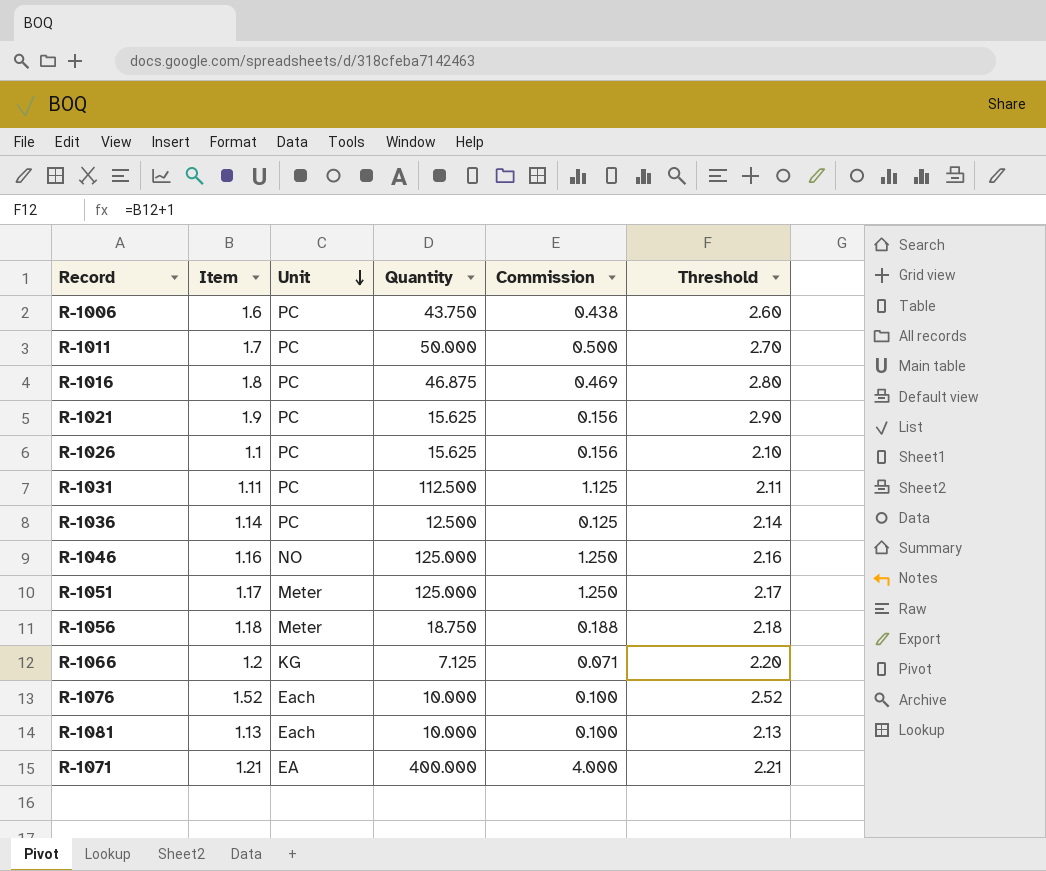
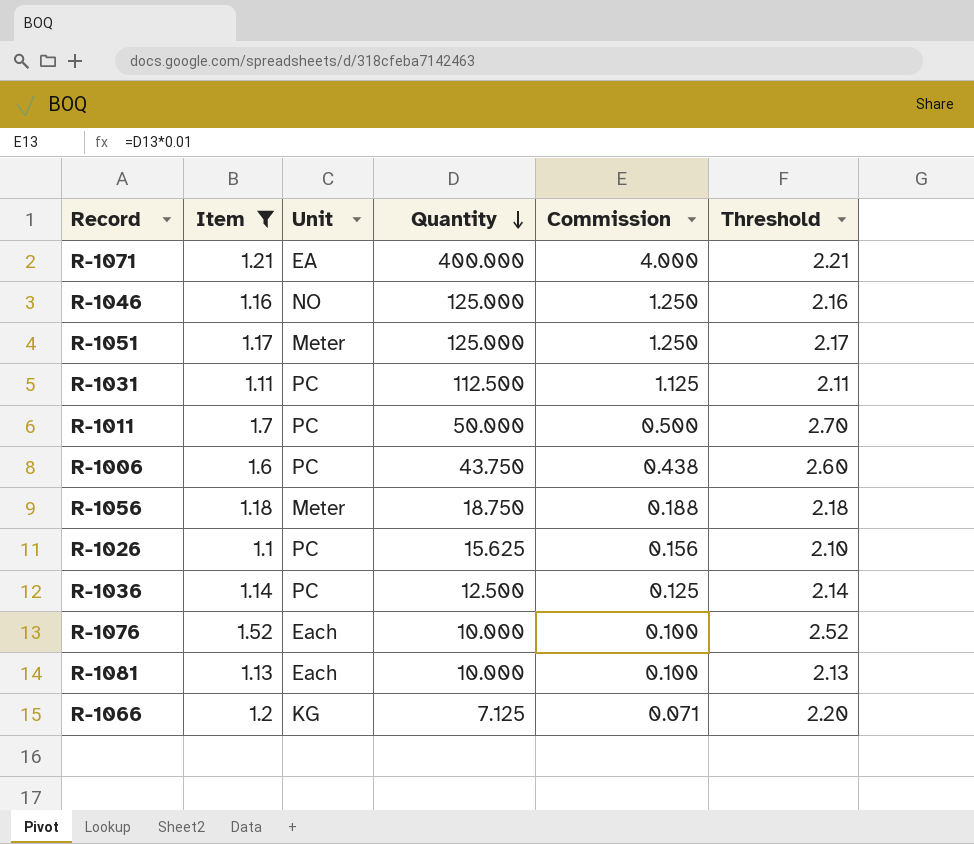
filter: none -> Item <= 1.7
row order: Unit descending -> Quantity descending

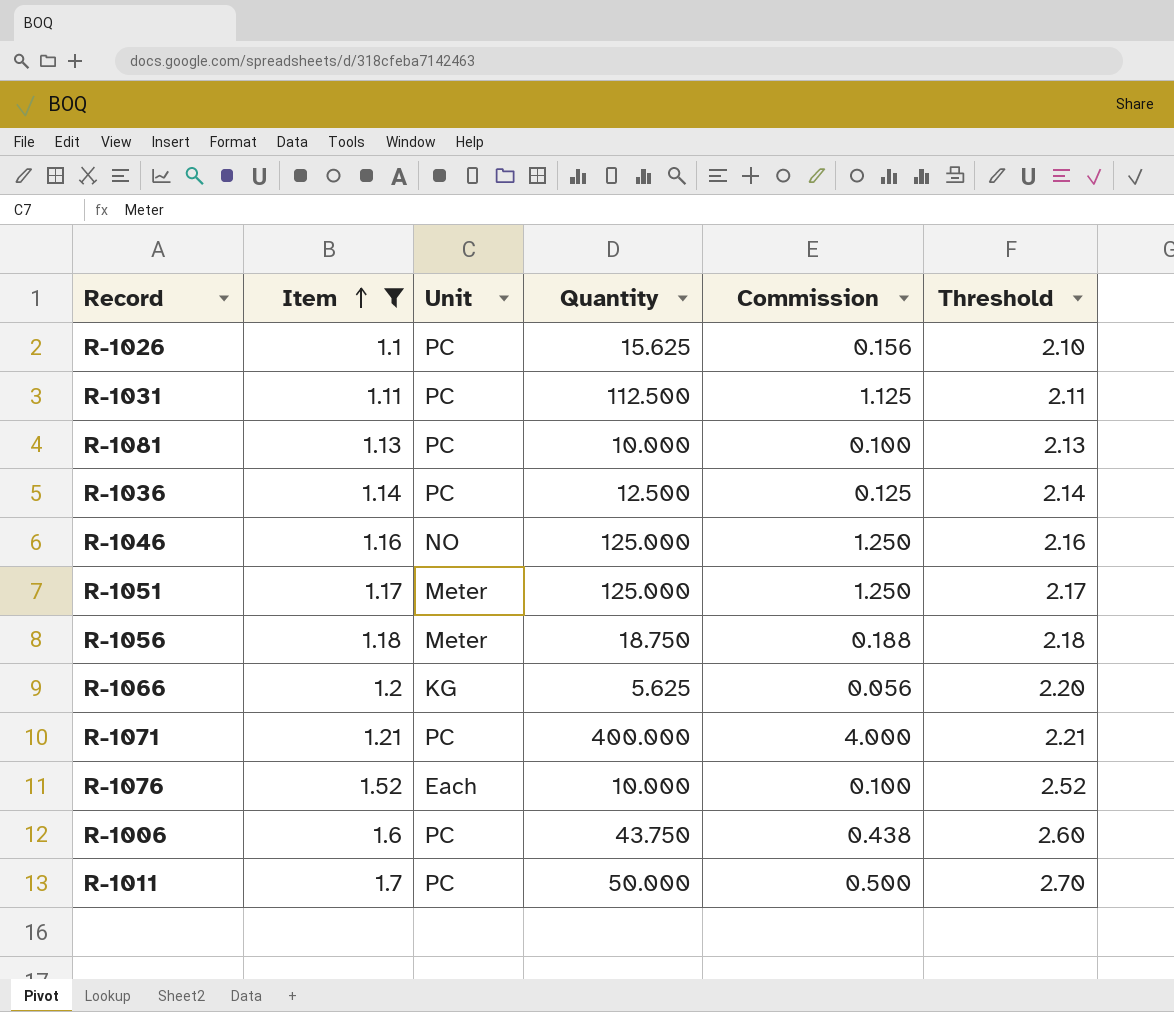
row order: Quantity descending -> Item ascending
R-1081 | Unit: Each -> PC
R-1066 | Quantity: 7.125 -> 5.625
R-1066 | Commission: 0.071 -> 0.056
R-1071 | Unit: EA -> PC

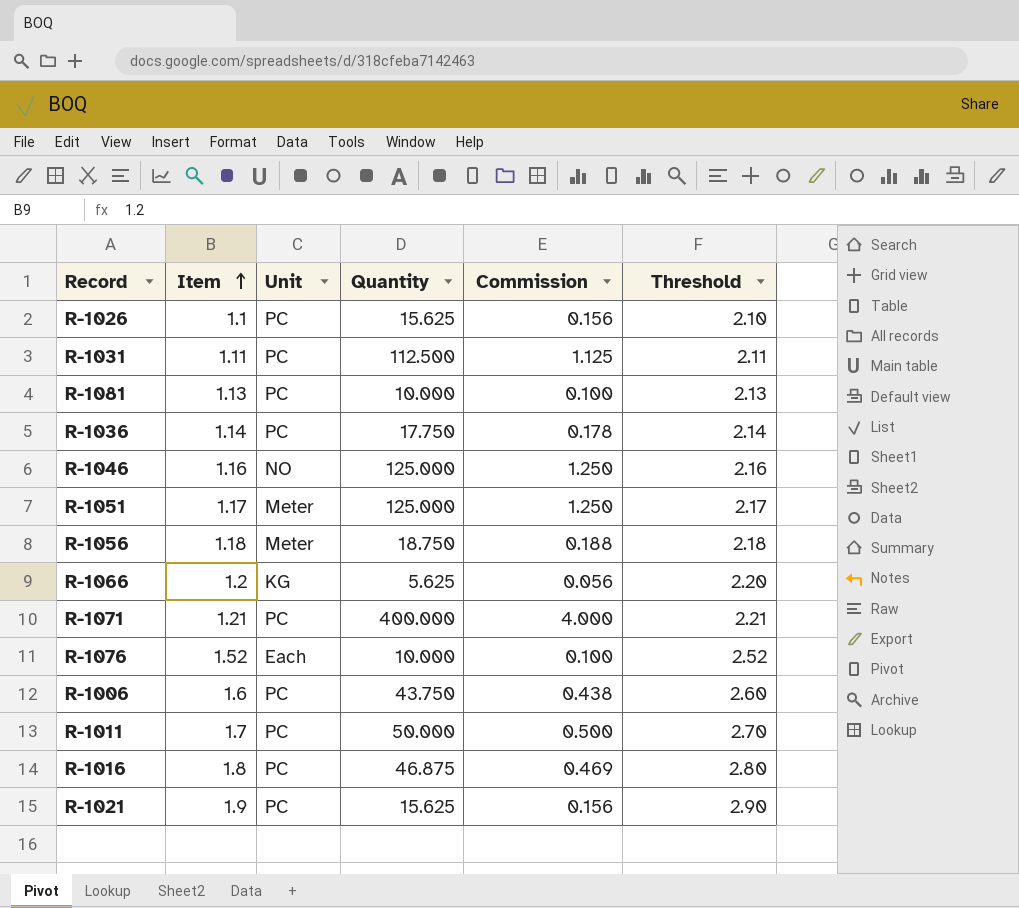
filter: Item <= 1.7 -> none
R-1036 | Quantity: 12.500 -> 17.750
R-1036 | Commission: 0.125 -> 0.178

